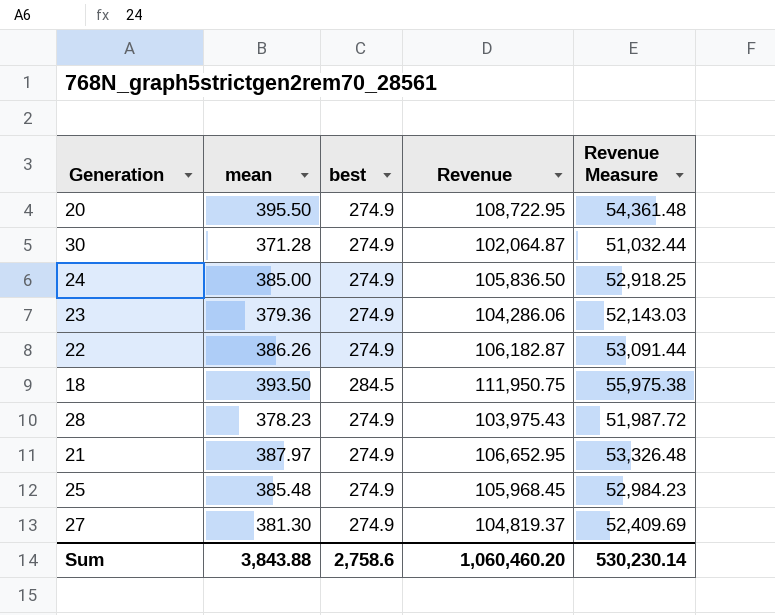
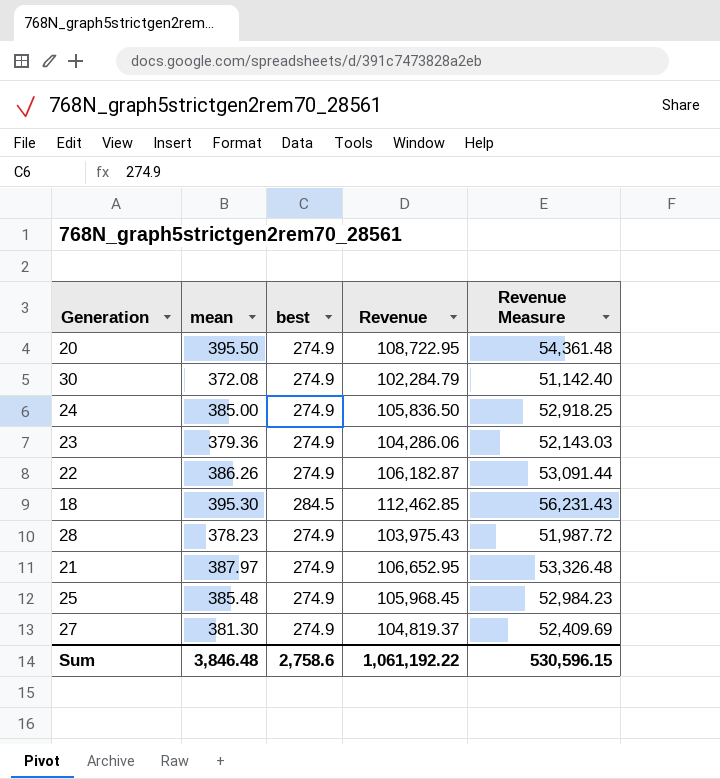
30 | mean: 371.28 -> 372.08
30 | Revenue: 102,064.87 -> 102,284.79
30 | Revenue Measure: 51,032.44 -> 51,142.40
18 | mean: 393.50 -> 395.30
18 | Revenue: 111,950.75 -> 112,462.85
18 | Revenue Measure: 55,975.38 -> 56,231.43
Sum | mean: 3,843.88 -> 3,846.48
Sum | Revenue: 1,060,460.20 -> 1,061,192.22
Sum | Revenue Measure: 530,230.14 -> 530,596.15

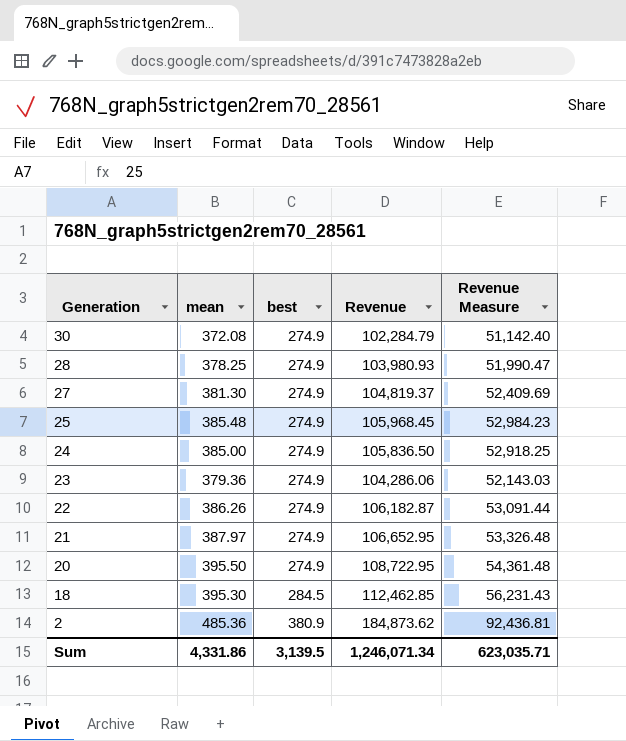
row order: none -> Generation descending
28 | mean: 378.23 -> 378.25
28 | Revenue: 103,975.43 -> 103,980.93
28 | Revenue Measure: 51,987.72 -> 51,990.47
row 2: none -> 485.36 | 380.9 | 184,873.62 | 92,436.81
Sum | mean: 3,846.48 -> 4,331.86
Sum | best: 2,758.6 -> 3,139.5
Sum | Revenue: 1,061,192.22 -> 1,246,071.34
Sum | Revenue Measure: 530,596.15 -> 623,035.71

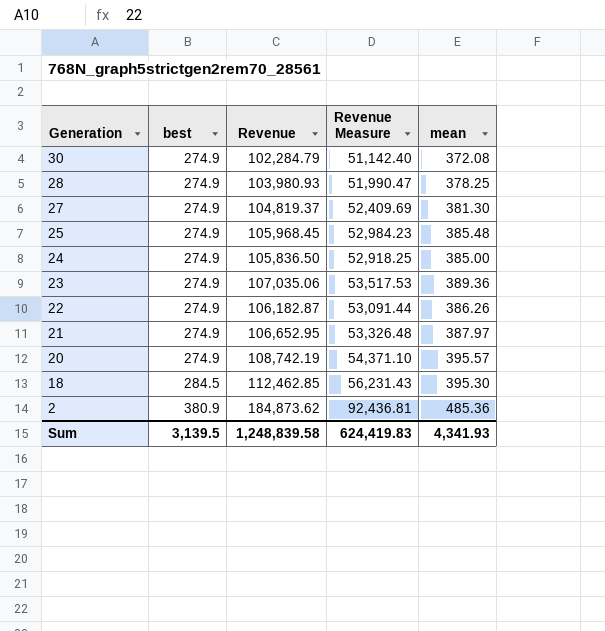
column mean | position: 2 -> 5
23 | Revenue: 104,286.06 -> 107,035.06
23 | Revenue Measure: 52,143.03 -> 53,517.53
23 | mean: 379.36 -> 389.36
20 | Revenue: 108,722.95 -> 108,742.19
20 | Revenue Measure: 54,361.48 -> 54,371.10
20 | mean: 395.50 -> 395.57
Sum | Revenue: 1,246,071.34 -> 1,248,839.58
Sum | Revenue Measure: 623,035.71 -> 624,419.83
Sum | mean: 4,331.86 -> 4,341.93

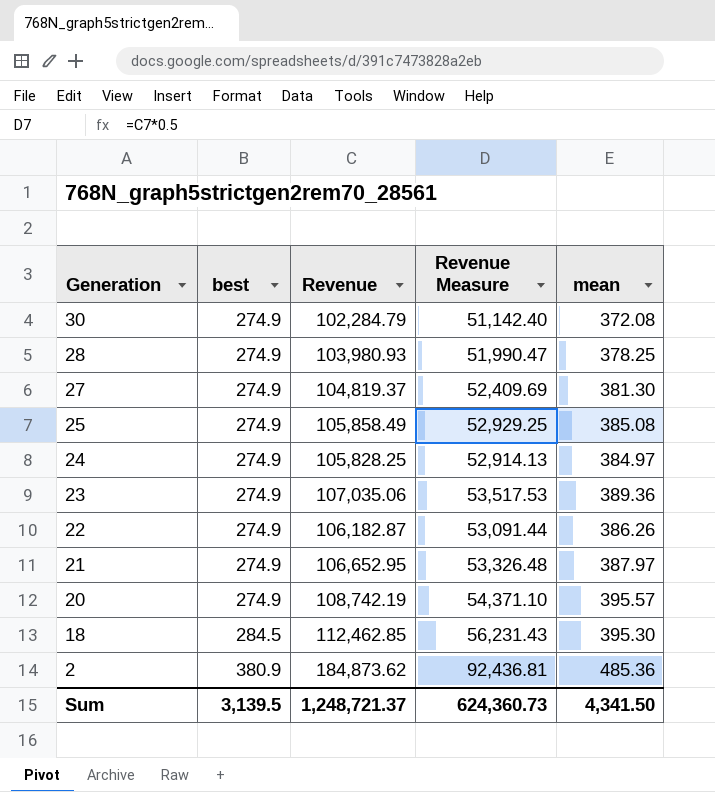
25 | Revenue: 105,968.45 -> 105,858.49
25 | Revenue Measure: 52,984.23 -> 52,929.25
25 | mean: 385.48 -> 385.08
24 | Revenue: 105,836.50 -> 105,828.25
24 | Revenue Measure: 52,918.25 -> 52,914.13
24 | mean: 385.00 -> 384.97
Sum | Revenue: 1,248,839.58 -> 1,248,721.37
Sum | Revenue Measure: 624,419.83 -> 624,360.73
Sum | mean: 4,341.93 -> 4,341.50

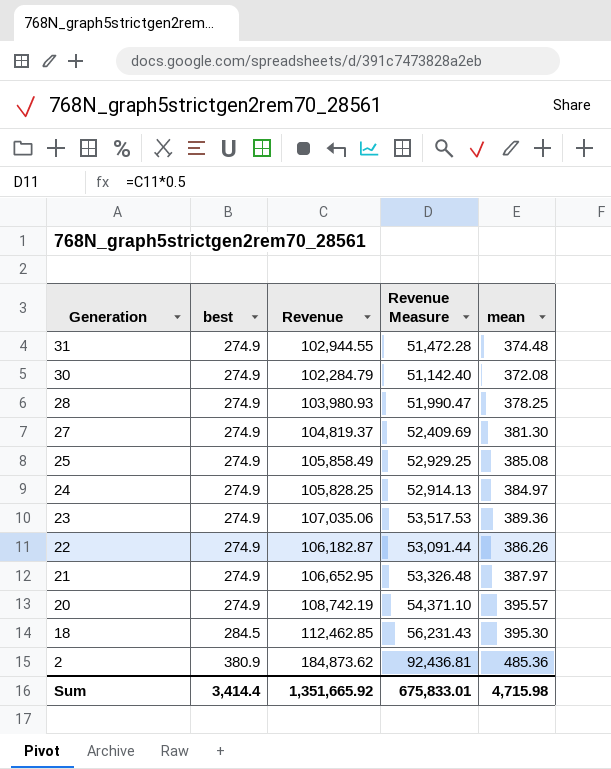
row 31: none -> 274.9 | 102,944.55 | 51,472.28 | 374.48
Sum | best: 3,139.5 -> 3,414.4
Sum | Revenue: 1,248,721.37 -> 1,351,665.92
Sum | Revenue Measure: 624,360.73 -> 675,833.01
Sum | mean: 4,341.50 -> 4,715.98

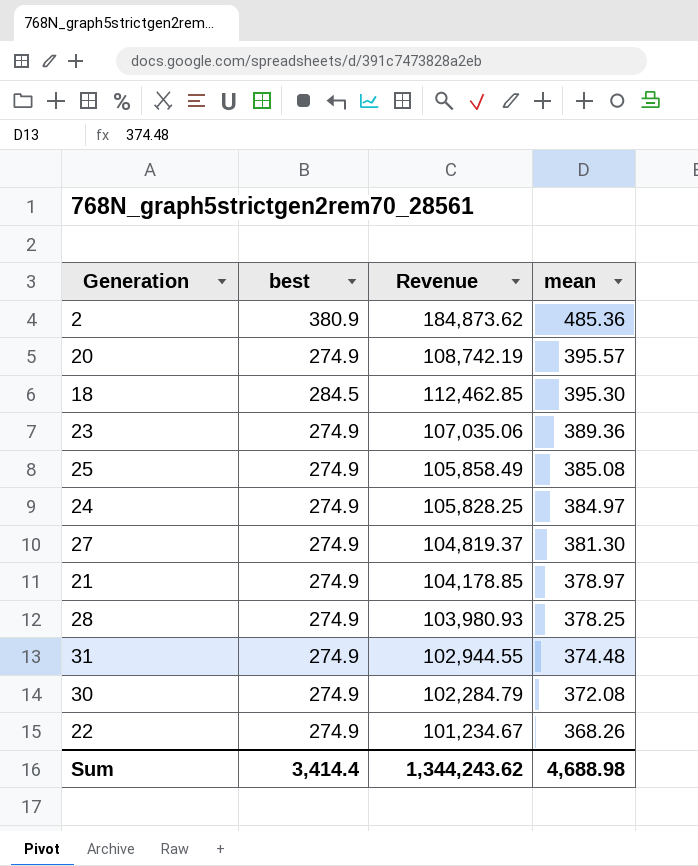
row order: Generation descending -> mean descending
column Revenue Measure | formula: [Revenue] * 0.5 -> none
21 | Revenue: 106,652.95 -> 104,178.85
21 | mean: 387.97 -> 378.97
22 | Revenue: 106,182.87 -> 101,234.67
22 | mean: 386.26 -> 368.26
Sum | Revenue: 1,351,665.92 -> 1,344,243.62
Sum | mean: 4,715.98 -> 4,688.98

